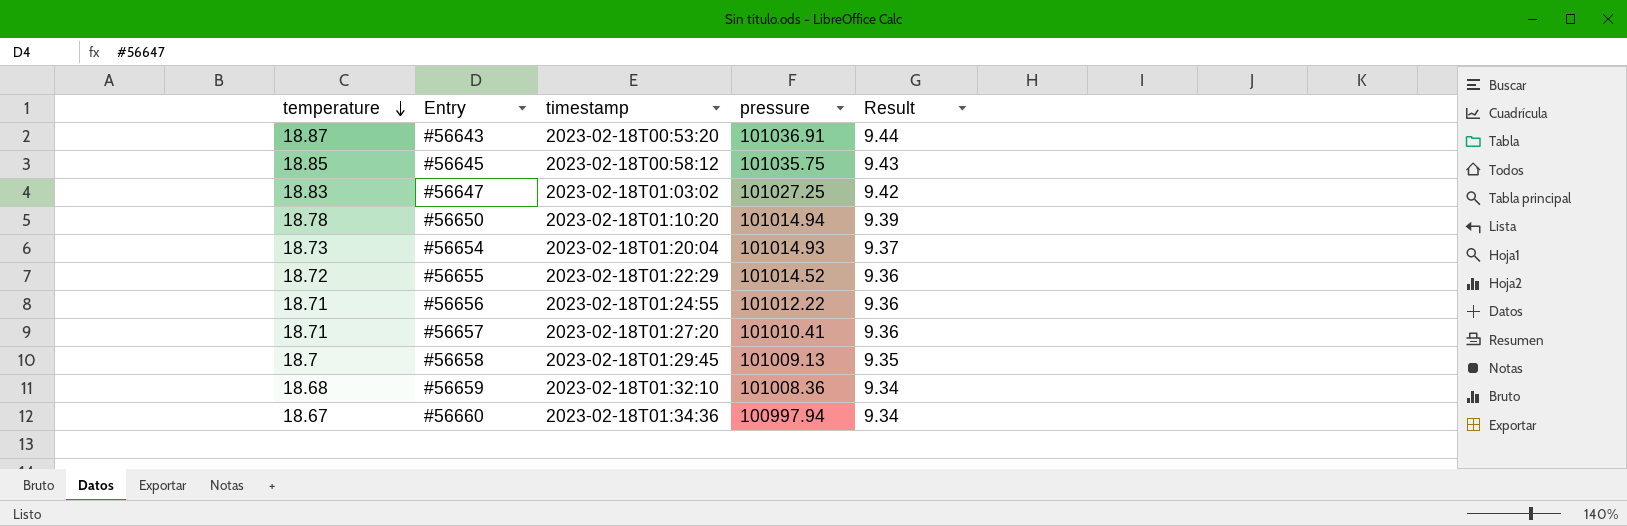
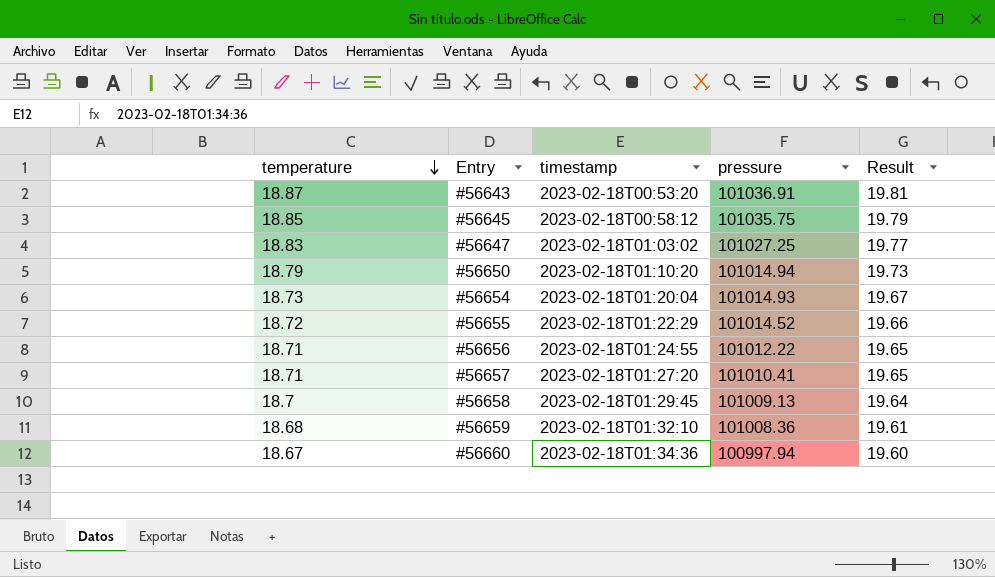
column Result | formula: [temperature] * 0.5 -> [temperature] * 1.05
#56650 | temperature: 18.78 -> 18.79

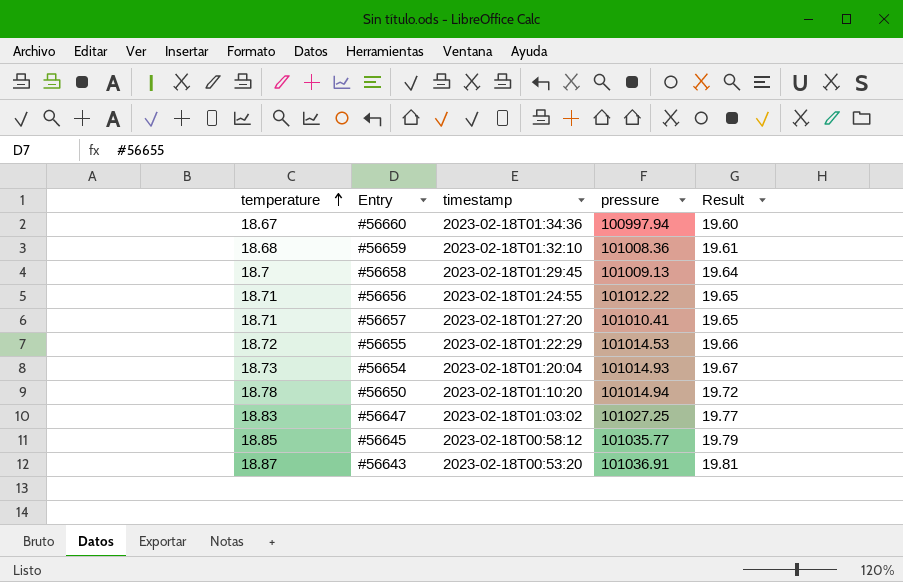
row order: temperature descending -> temperature ascending
#56655 | pressure: 101014.52 -> 101014.53
#56650 | temperature: 18.79 -> 18.78
#56650 | Result: 19.73 -> 19.72
#56645 | pressure: 101035.75 -> 101035.77

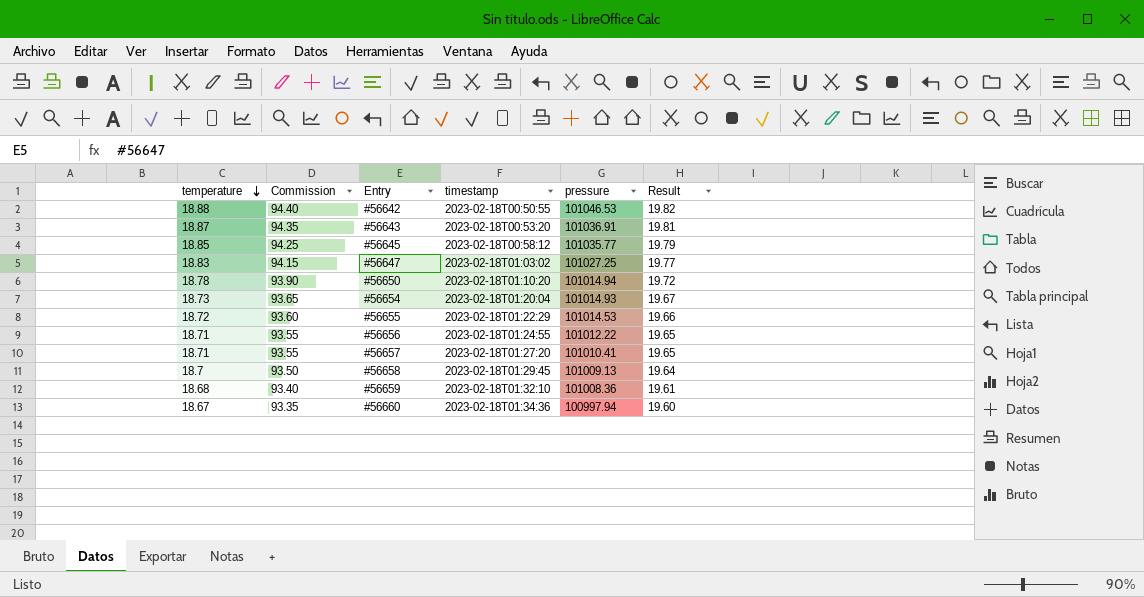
row order: temperature ascending -> temperature descending
column Commission | formula: none -> [temperature] * 5
row #56642: none -> 18.88 | 94.40 | 2023-02-18T00:50:55 | 101046.53 | 19.82

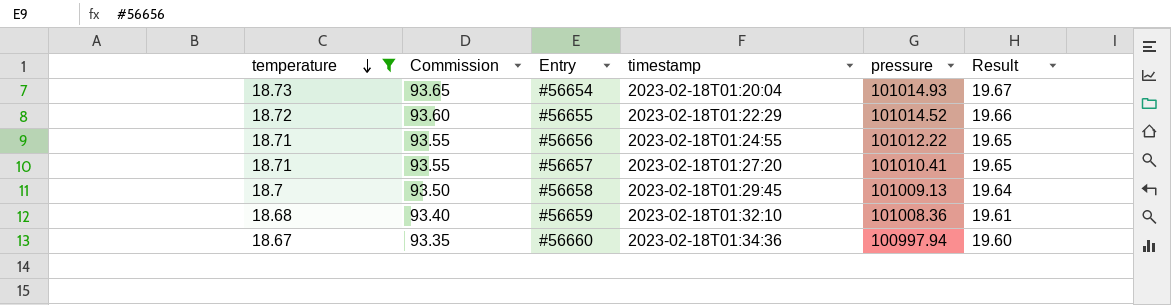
filter: none -> temperature <= 18.73
#56655 | pressure: 101014.53 -> 101014.52

